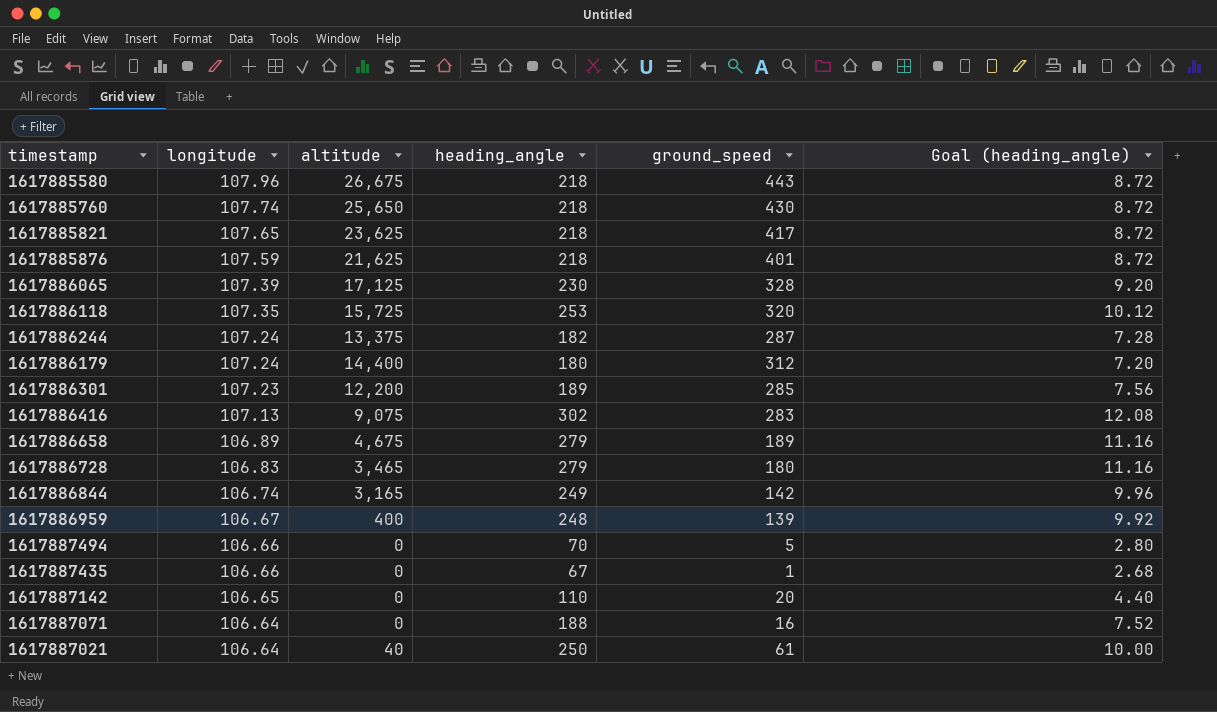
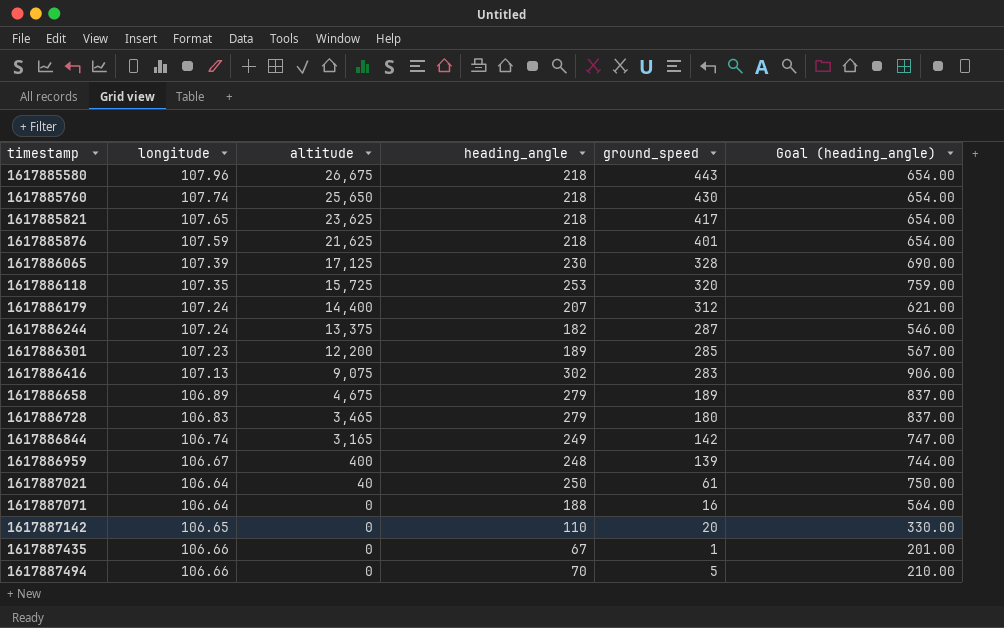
row order: longitude descending -> timestamp ascending
column Goal (heading_angle) | formula: [heading_angle] * 0.04 -> [heading_angle] * 3
1617886179 | heading_angle: 180 -> 207

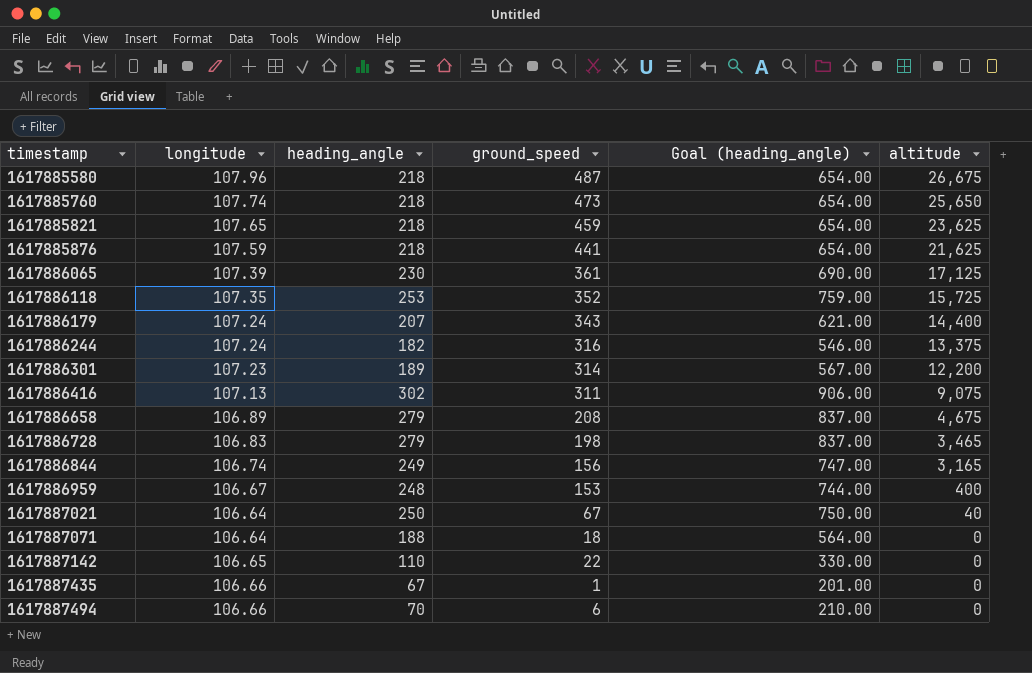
column altitude | position: 3 -> 6
1617885580 | ground_speed: 443 -> 487
1617885760 | ground_speed: 430 -> 473
1617885821 | ground_speed: 417 -> 459
1617885876 | ground_speed: 401 -> 441
1617886065 | ground_speed: 328 -> 361
1617886118 | ground_speed: 320 -> 352
1617886179 | ground_speed: 312 -> 343
1617886244 | ground_speed: 287 -> 316
1617886301 | ground_speed: 285 -> 314
1617886416 | ground_speed: 283 -> 311
1617886658 | ground_speed: 189 -> 208
1617886728 | ground_speed: 180 -> 198
1617886844 | ground_speed: 142 -> 156
1617886959 | ground_speed: 139 -> 153
1617887021 | ground_speed: 61 -> 67
1617887071 | ground_speed: 16 -> 18
1617887142 | ground_speed: 20 -> 22
1617887494 | ground_speed: 5 -> 6

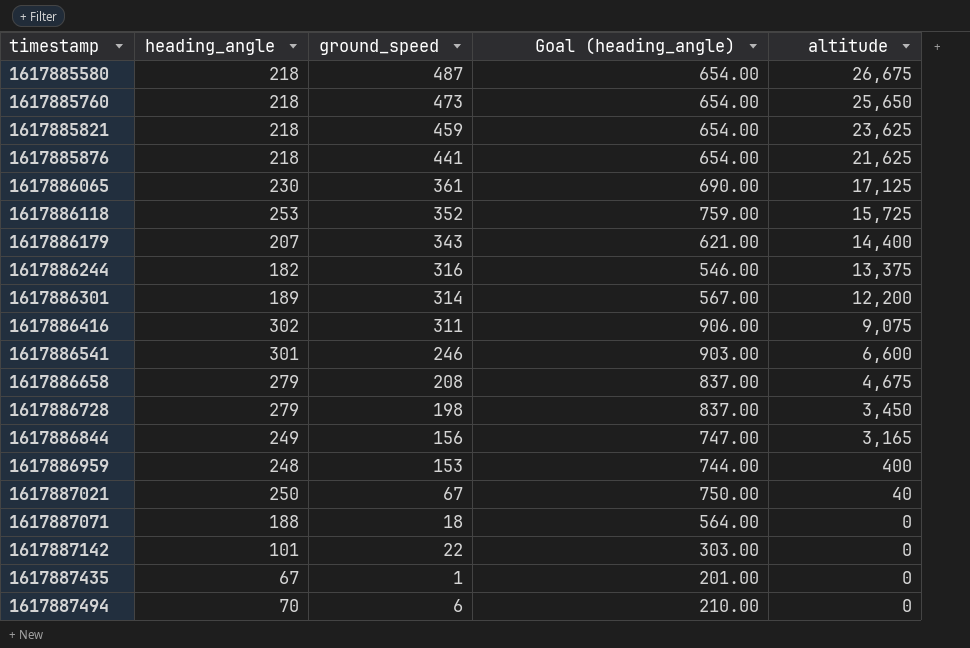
column longitude | position: 2 -> none
row 1617886541: none -> 301 | 246 | 903.00 | 6,600
1617886728 | altitude: 3,465 -> 3,450
1617887142 | heading_angle: 110 -> 101
1617887142 | Goal (heading_angle): 330.00 -> 303.00

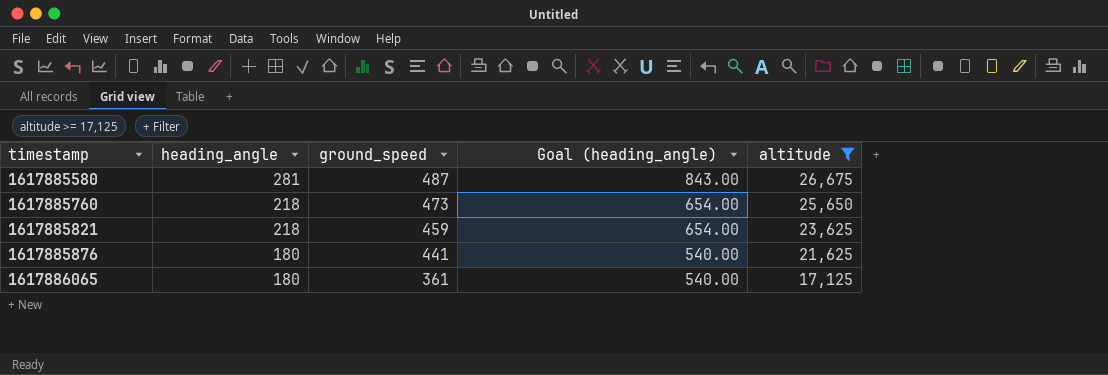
filter: none -> altitude >= 17,125
1617885580 | heading_angle: 218 -> 281
1617885580 | Goal (heading_angle): 654.00 -> 843.00
1617885876 | heading_angle: 218 -> 180
1617885876 | Goal (heading_angle): 654.00 -> 540.00
1617886065 | heading_angle: 230 -> 180
1617886065 | Goal (heading_angle): 690.00 -> 540.00

